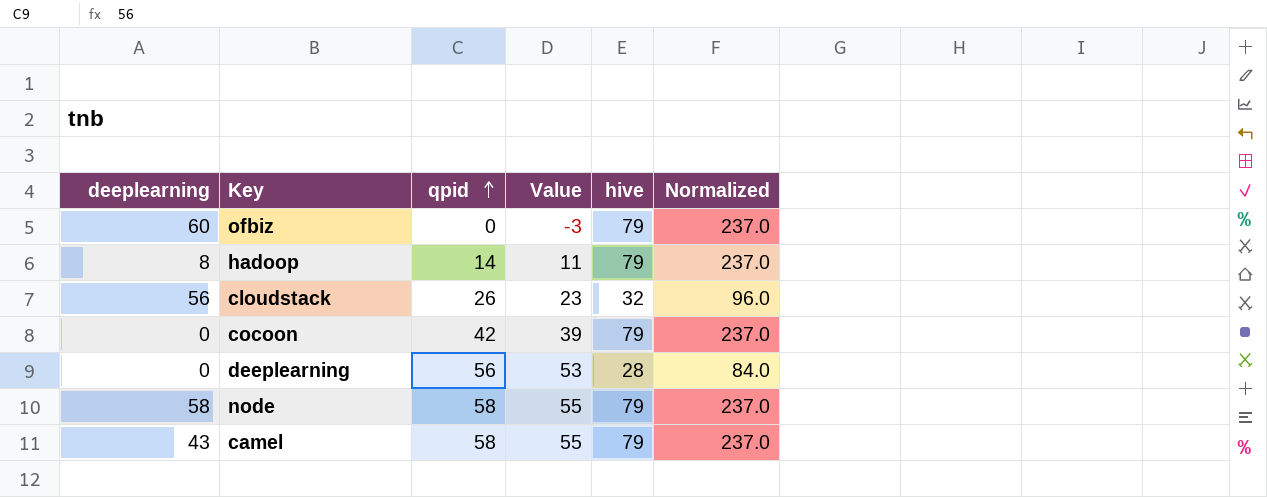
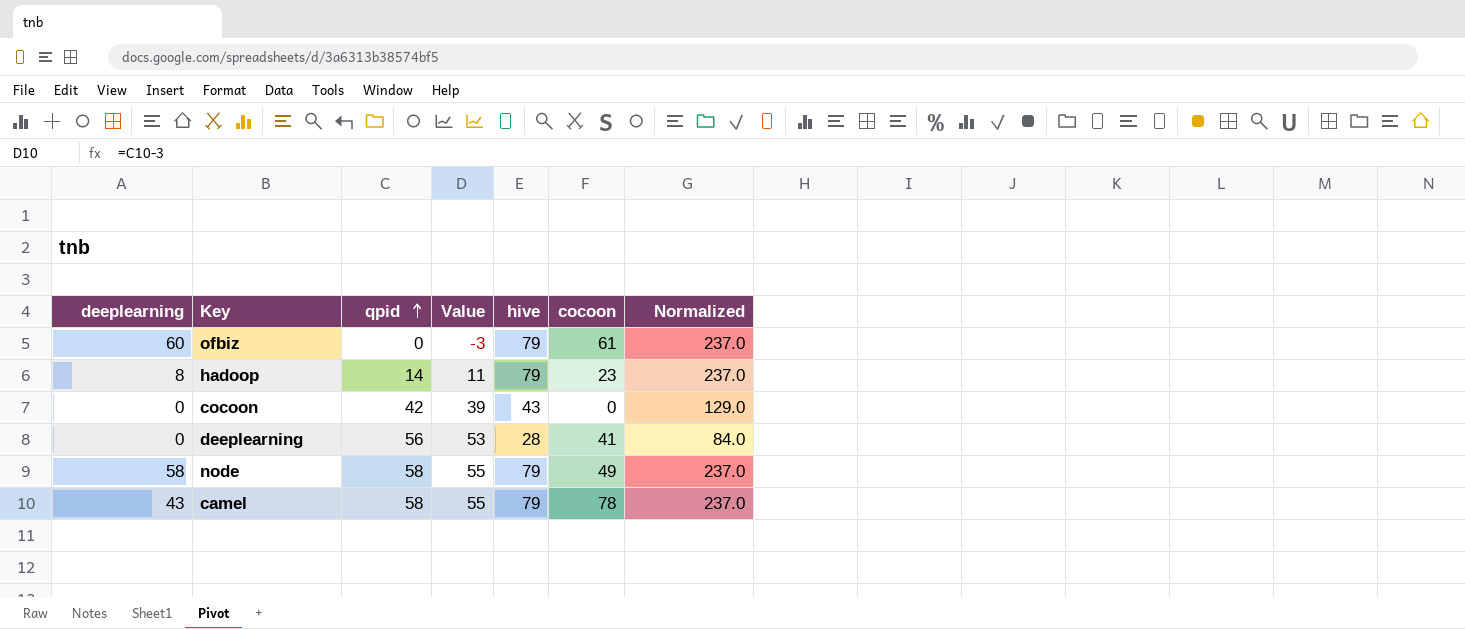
column cocoon | position: none -> 6
row cloudstack: 56 | 26 | 23 | 32 | 96.0 -> none
cocoon | hive: 79 -> 43
cocoon | Normalized: 237.0 -> 129.0

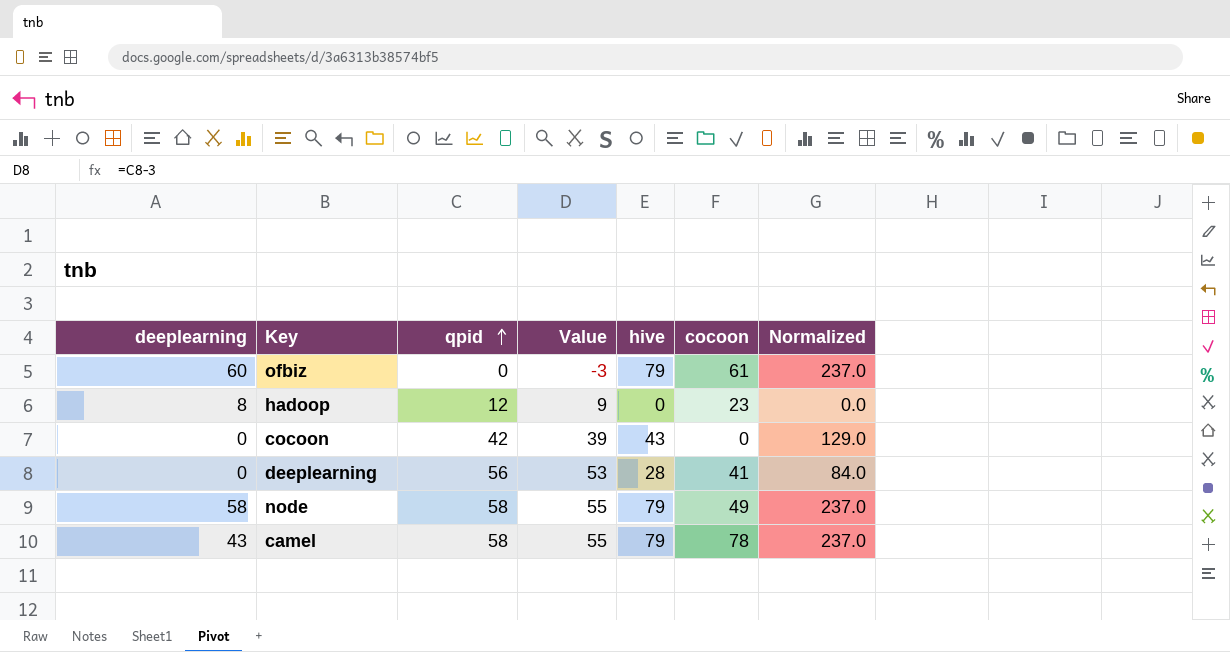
hadoop | qpid: 14 -> 12
hadoop | Value: 11 -> 9
hadoop | hive: 79 -> 0
hadoop | Normalized: 237.0 -> 0.0

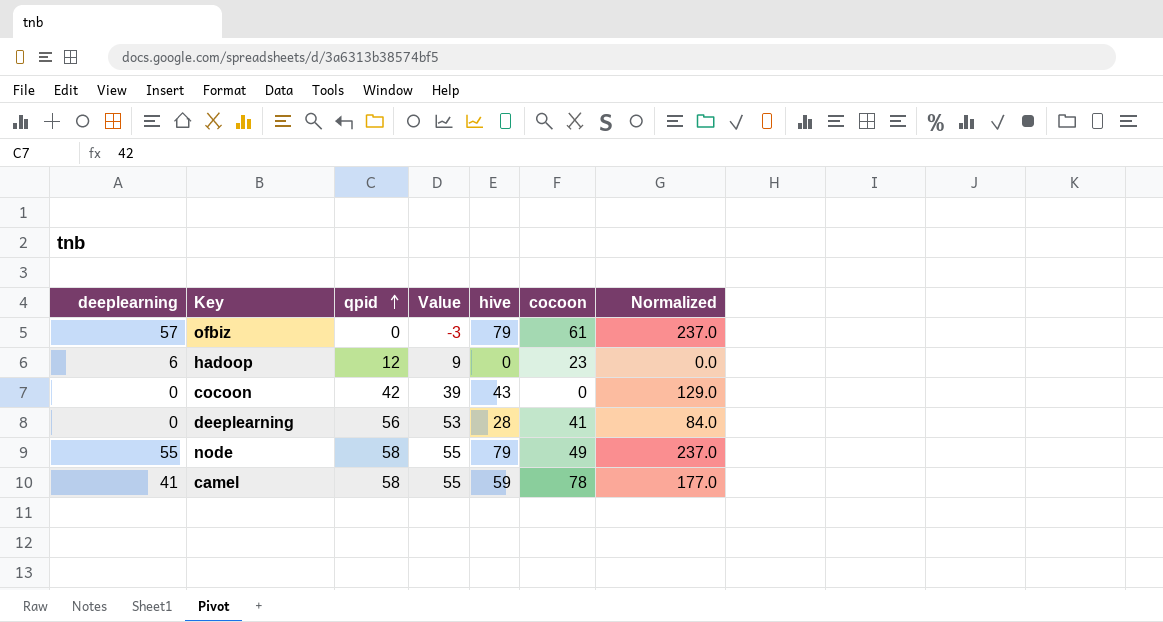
ofbiz | deeplearning: 60 -> 57
hadoop | deeplearning: 8 -> 6
node | deeplearning: 58 -> 55
camel | deeplearning: 43 -> 41
camel | hive: 79 -> 59
camel | Normalized: 237.0 -> 177.0

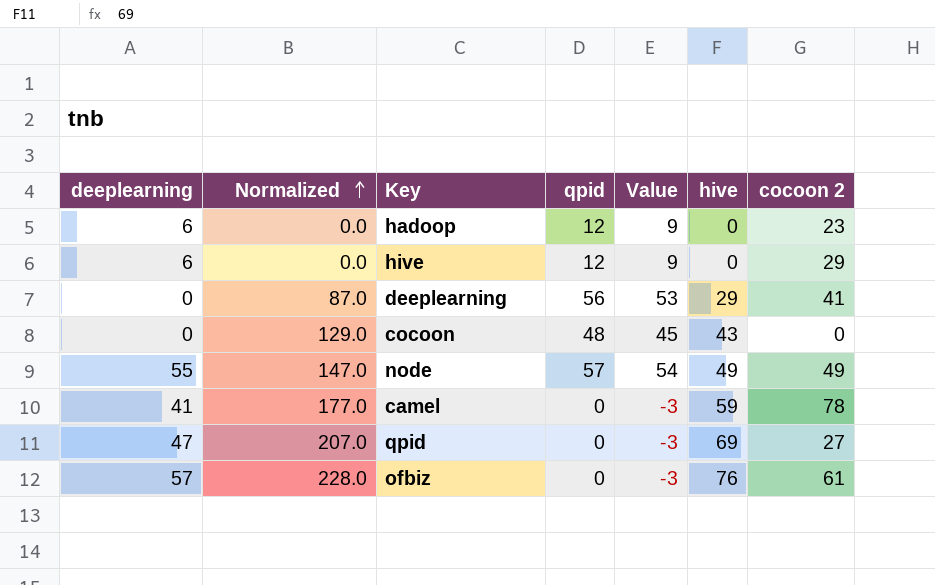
row order: qpid ascending -> Normalized ascending
column Normalized | position: 7 -> 2
column name: cocoon -> cocoon 2
row hive: none -> 6 | 0.0 | 12 | 9 | 0 | 29
deeplearning | Normalized: 84.0 -> 87.0
deeplearning | hive: 28 -> 29
cocoon | qpid: 42 -> 48
cocoon | Value: 39 -> 45
node | Normalized: 237.0 -> 147.0
node | qpid: 58 -> 57
node | Value: 55 -> 54
node | hive: 79 -> 49
camel | qpid: 58 -> 0
camel | Value: 55 -> -3
row qpid: none -> 47 | 207.0 | 0 | -3 | 69 | 27
ofbiz | Normalized: 237.0 -> 228.0
ofbiz | hive: 79 -> 76

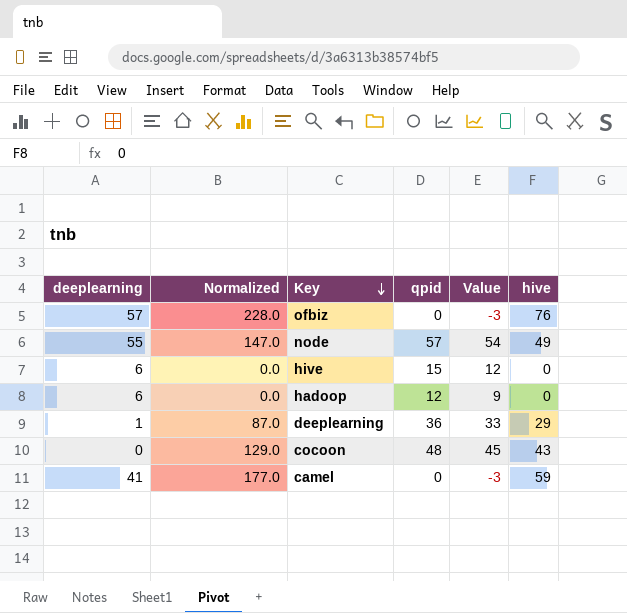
row order: Normalized ascending -> Key descending
column cocoon 2 | position: 7 -> none
row qpid: 47 | 207.0 | 0 | -3 | 69 | 27 -> none
hive | qpid: 12 -> 15
hive | Value: 9 -> 12
deeplearning | deeplearning: 0 -> 1
deeplearning | qpid: 56 -> 36
deeplearning | Value: 53 -> 33

